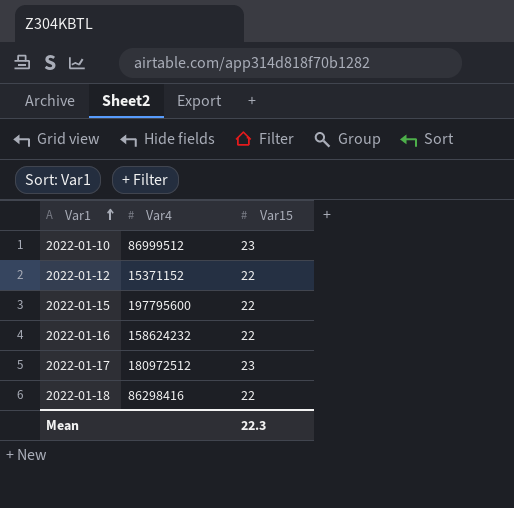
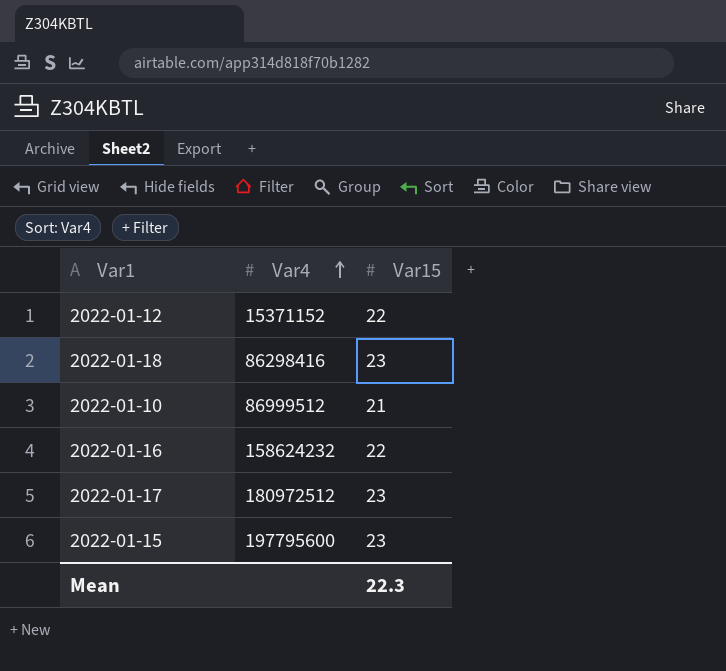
row order: Var1 ascending -> Var4 ascending
2022-01-18 | Var15: 22 -> 23
2022-01-10 | Var15: 23 -> 21
2022-01-15 | Var15: 22 -> 23

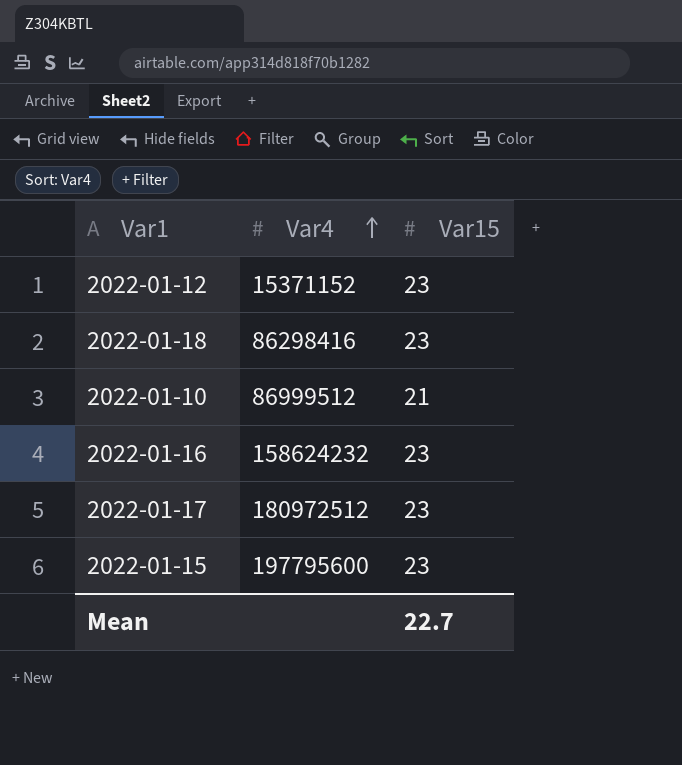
2022-01-12 | Var15: 22 -> 23
2022-01-16 | Var15: 22 -> 23
Mean | Var15: 22.3 -> 22.7

